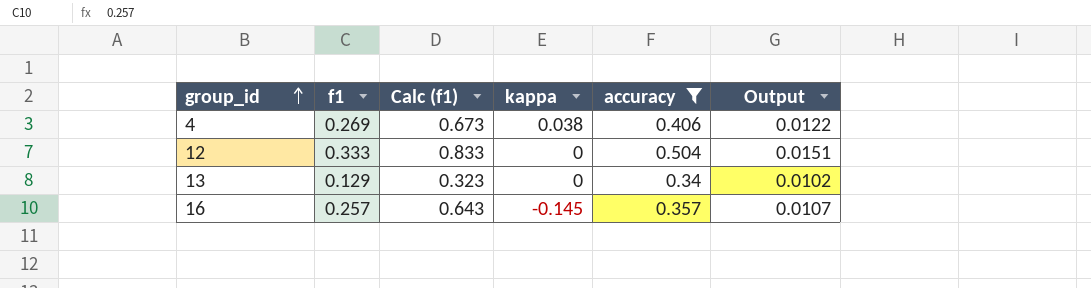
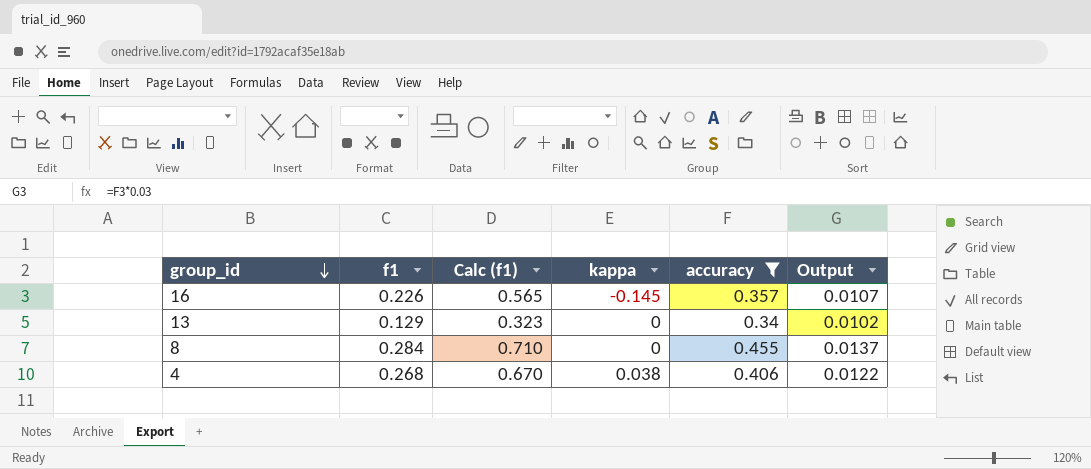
row order: group_id ascending -> group_id descending
row 12: 0.333 | 0.833 | 0 | 0.504 | 0.0151 -> none
16 | f1: 0.257 -> 0.226
16 | Calc (f1): 0.643 -> 0.565
row 8: none -> 0.284 | 0.710 | 0 | 0.455 | 0.0137
4 | f1: 0.269 -> 0.268
4 | Calc (f1): 0.673 -> 0.670

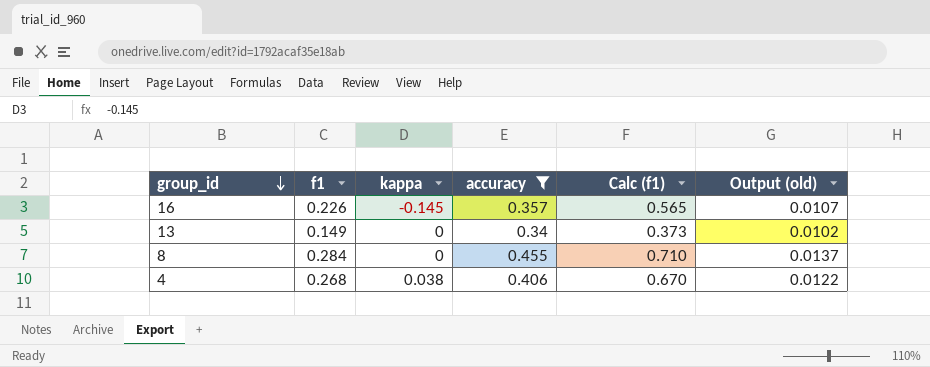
column Calc (f1) | position: 3 -> 5
column name: Output -> Output (old)
13 | f1: 0.129 -> 0.149
13 | Calc (f1): 0.323 -> 0.373

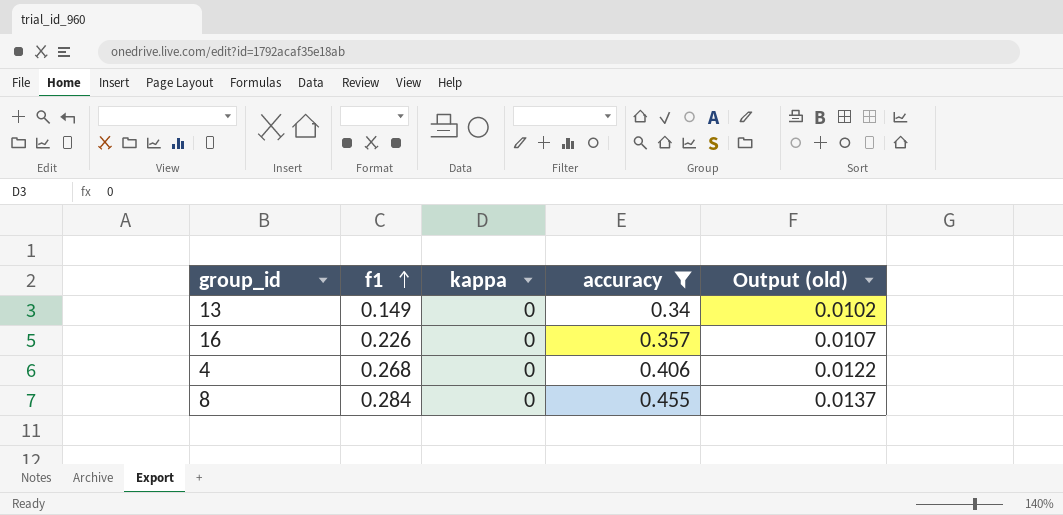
row order: group_id descending -> f1 ascending
column Calc (f1) | formula: [f1] * 2.5 -> none
16 | kappa: -0.145 -> 0
4 | kappa: 0.038 -> 0

